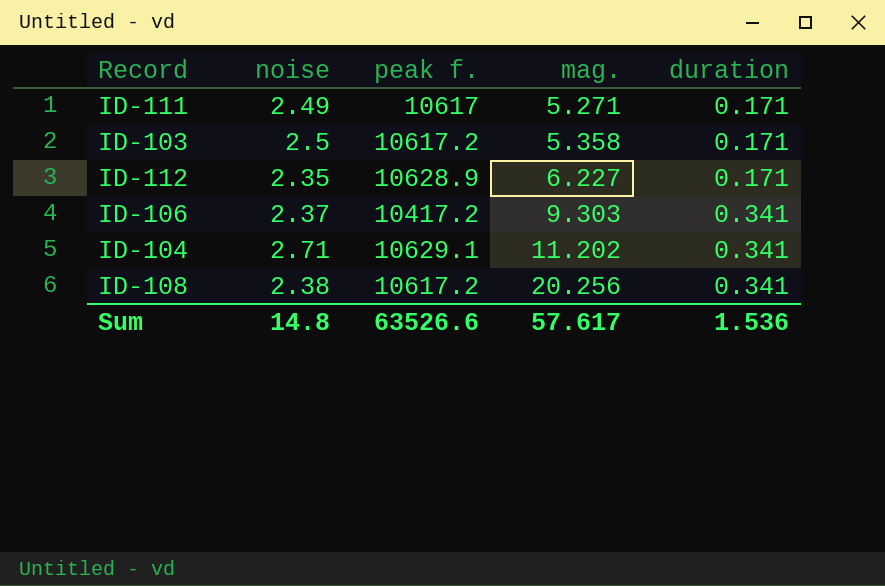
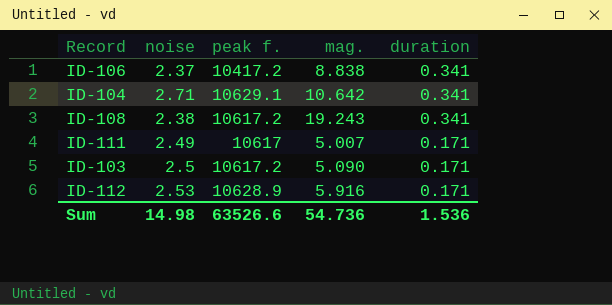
row order: mag. ascending -> duration descending
ID-106 | mag.: 9.303 -> 8.838
ID-104 | mag.: 11.202 -> 10.642
ID-108 | mag.: 20.256 -> 19.243
ID-111 | mag.: 5.271 -> 5.007
ID-103 | mag.: 5.358 -> 5.090
ID-112 | noise: 2.35 -> 2.53
ID-112 | mag.: 6.227 -> 5.916
Sum | noise: 14.8 -> 14.98
Sum | mag.: 57.617 -> 54.736

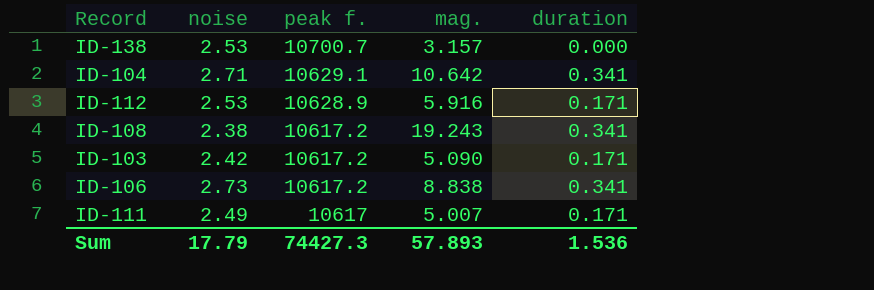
row order: duration descending -> peak f. descending
row ID-138: none -> 2.53 | 10700.7 | 3.157 | 0.000
ID-103 | noise: 2.5 -> 2.42
ID-106 | noise: 2.37 -> 2.73
ID-106 | peak f.: 10417.2 -> 10617.2
Sum | noise: 14.98 -> 17.79
Sum | peak f.: 63526.6 -> 74427.3
Sum | mag.: 54.736 -> 57.893

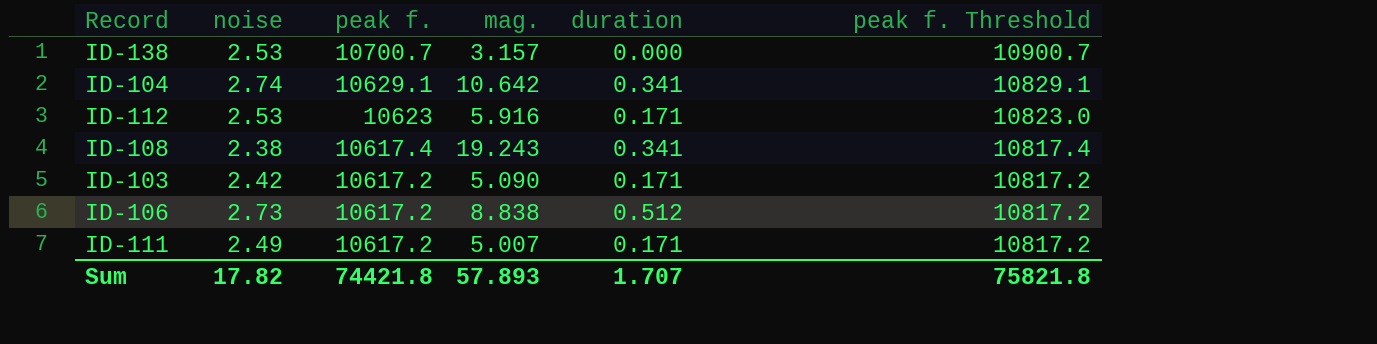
column peak f. Threshold | formula: none -> [peak f.] + 200
ID-104 | noise: 2.71 -> 2.74
ID-112 | peak f.: 10628.9 -> 10623
ID-108 | peak f.: 10617.2 -> 10617.4
ID-106 | duration: 0.341 -> 0.512
ID-111 | peak f.: 10617 -> 10617.2
Sum | noise: 17.79 -> 17.82
Sum | peak f.: 74427.3 -> 74421.8
Sum | duration: 1.536 -> 1.707

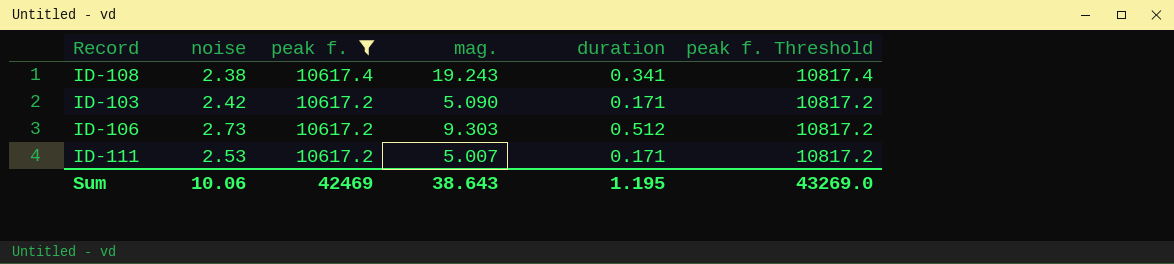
filter: none -> peak f. <= 10617.4
ID-106 | mag.: 8.838 -> 9.303
ID-111 | noise: 2.49 -> 2.53
Sum | noise: 17.82 -> 10.06
Sum | peak f.: 74421.8 -> 42469
Sum | mag.: 57.893 -> 38.643
Sum | duration: 1.707 -> 1.195
Sum | peak f. Threshold: 75821.8 -> 43269.0

